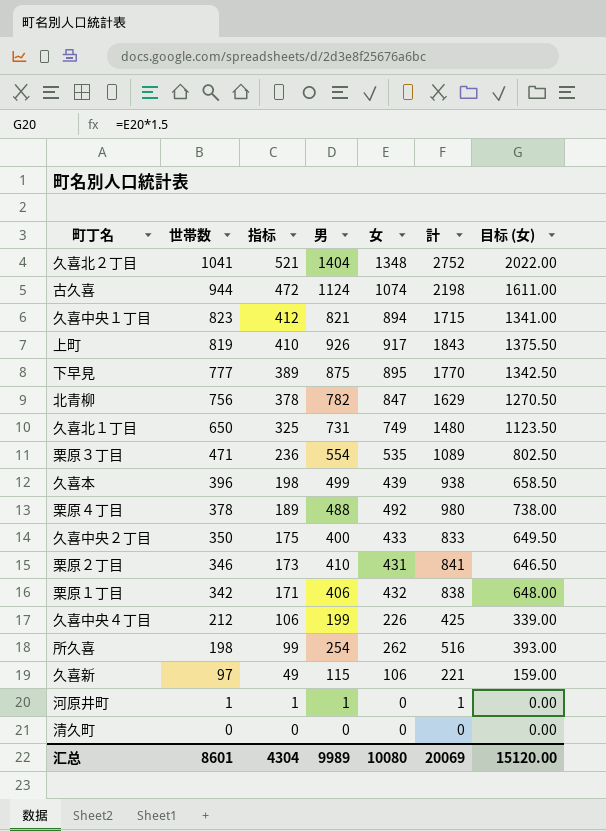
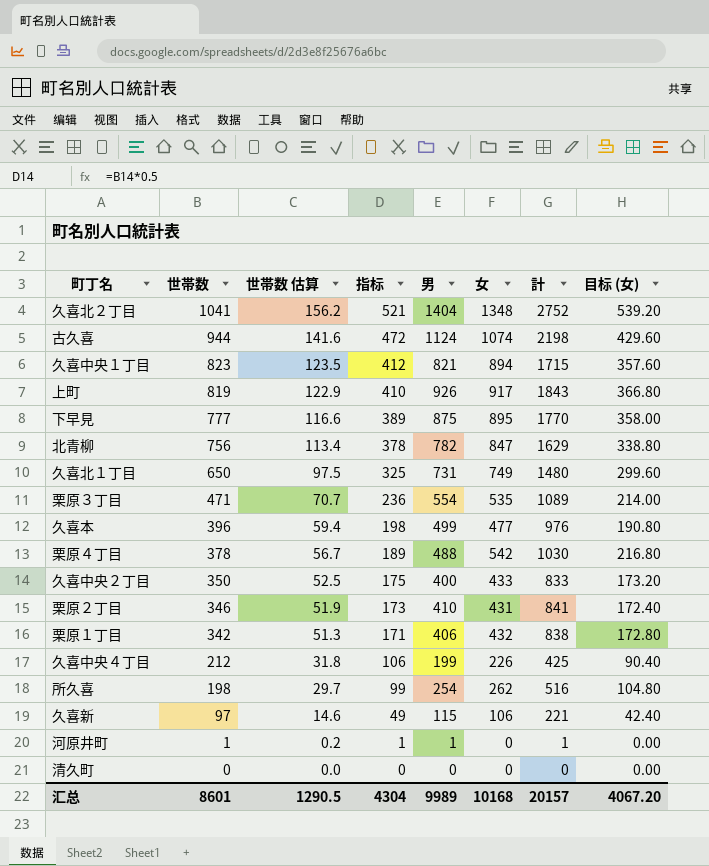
column 世帯数 估算 | formula: none -> [世帯数] * 0.15
column 目标 (女) | formula: [女] * 1.5 -> [女] * 0.4
久喜本 | 女: 439 -> 477
久喜本 | 計: 938 -> 976
栗原４丁目 | 女: 492 -> 542
栗原４丁目 | 計: 980 -> 1030
汇总 | 女: 10080 -> 10168
汇总 | 計: 20069 -> 20157
汇总 | 目标 (女): 15120.00 -> 4067.20

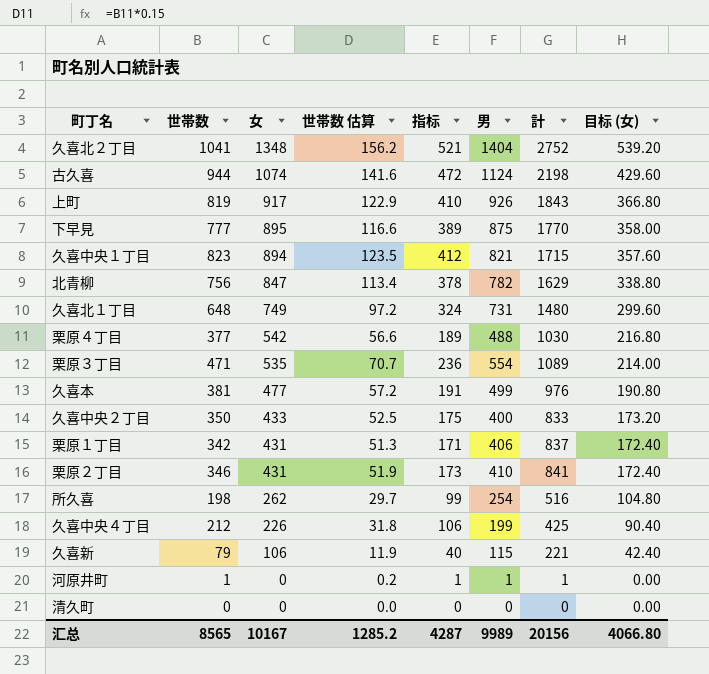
row order: 世帯数 descending -> 女 descending
column 女 | position: 6 -> 3
久喜北１丁目 | 世帯数: 650 -> 648
久喜北１丁目 | 世帯数 估算: 97.5 -> 97.2
久喜北１丁目 | 指标: 325 -> 324
栗原４丁目 | 世帯数: 378 -> 377
栗原４丁目 | 世帯数 估算: 56.7 -> 56.6
久喜本 | 世帯数: 396 -> 381
久喜本 | 世帯数 估算: 59.4 -> 57.2
久喜本 | 指标: 198 -> 191
栗原１丁目 | 女: 432 -> 431
栗原１丁目 | 計: 838 -> 837
栗原１丁目 | 目标 (女): 172.80 -> 172.40
久喜新 | 世帯数: 97 -> 79
久喜新 | 世帯数 估算: 14.6 -> 11.9
久喜新 | 指标: 49 -> 40
汇总 | 世帯数: 8601 -> 8565
汇总 | 女: 10168 -> 10167
汇总 | 世帯数 估算: 1290.5 -> 1285.2
汇总 | 指标: 4304 -> 4287
汇总 | 計: 20157 -> 20156
汇总 | 目标 (女): 4067.20 -> 4066.80

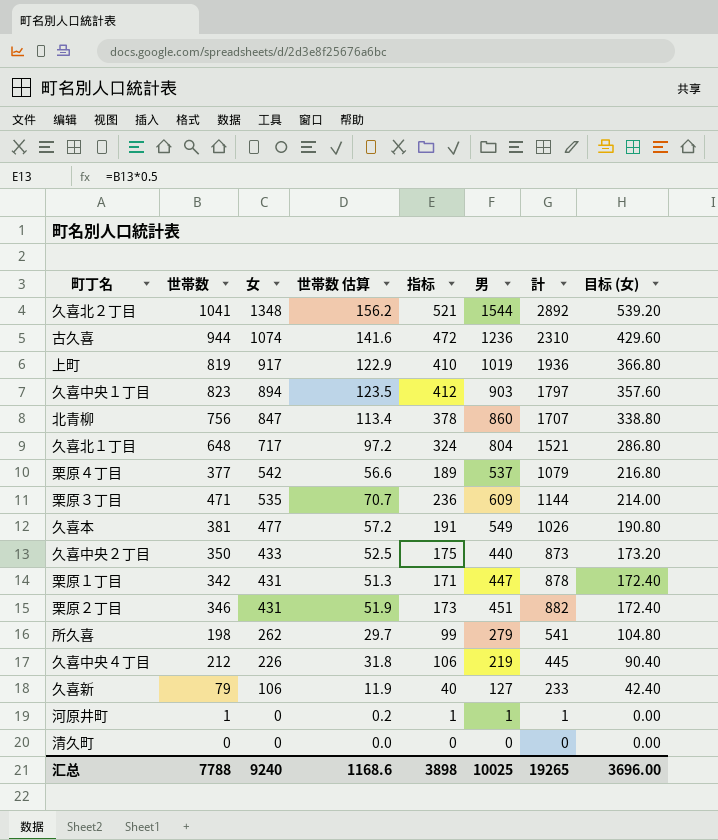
row 下早見: 777 | 895 | 116.6 | 389 | 875 | 1770 | 358.00 -> none
久喜北２丁目 | 男: 1404 -> 1544
久喜北２丁目 | 計: 2752 -> 2892
古久喜 | 男: 1124 -> 1236
古久喜 | 計: 2198 -> 2310
上町 | 男: 926 -> 1019
上町 | 計: 1843 -> 1936
久喜中央１丁目 | 男: 821 -> 903
久喜中央１丁目 | 計: 1715 -> 1797
北青柳 | 男: 782 -> 860
北青柳 | 計: 1629 -> 1707
久喜北１丁目 | 女: 749 -> 717
久喜北１丁目 | 男: 731 -> 804
久喜北１丁目 | 計: 1480 -> 1521
久喜北１丁目 | 目标 (女): 299.60 -> 286.80
栗原４丁目 | 男: 488 -> 537
栗原４丁目 | 計: 1030 -> 1079
栗原３丁目 | 男: 554 -> 609
栗原３丁目 | 計: 1089 -> 1144
久喜本 | 男: 499 -> 549
久喜本 | 計: 976 -> 1026
久喜中央２丁目 | 男: 400 -> 440
久喜中央２丁目 | 計: 833 -> 873
栗原１丁目 | 男: 406 -> 447
栗原１丁目 | 計: 837 -> 878
栗原２丁目 | 男: 410 -> 451
栗原２丁目 | 計: 841 -> 882
所久喜 | 男: 254 -> 279
所久喜 | 計: 516 -> 541
久喜中央４丁目 | 男: 199 -> 219
久喜中央４丁目 | 計: 425 -> 445
久喜新 | 男: 115 -> 127
久喜新 | 計: 221 -> 233
汇总 | 世帯数: 8565 -> 7788
汇总 | 女: 10167 -> 9240
汇总 | 世帯数 估算: 1285.2 -> 1168.6
汇总 | 指标: 4287 -> 3898
汇总 | 男: 9989 -> 10025
汇总 | 計: 20156 -> 19265
汇总 | 目标 (女): 4066.80 -> 3696.00

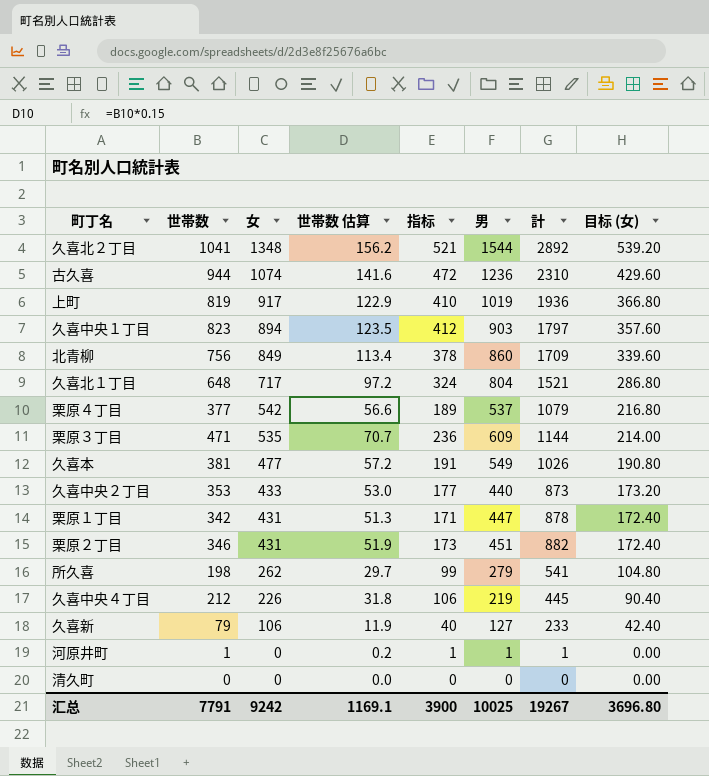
北青柳 | 女: 847 -> 849
北青柳 | 計: 1707 -> 1709
北青柳 | 目标 (女): 338.80 -> 339.60
久喜中央２丁目 | 世帯数: 350 -> 353
久喜中央２丁目 | 世帯数 估算: 52.5 -> 53.0
久喜中央２丁目 | 指标: 175 -> 177
汇总 | 世帯数: 7788 -> 7791
汇总 | 女: 9240 -> 9242
汇总 | 世帯数 估算: 1168.6 -> 1169.1
汇总 | 指标: 3898 -> 3900
汇总 | 計: 19265 -> 19267
汇总 | 目标 (女): 3696.00 -> 3696.80

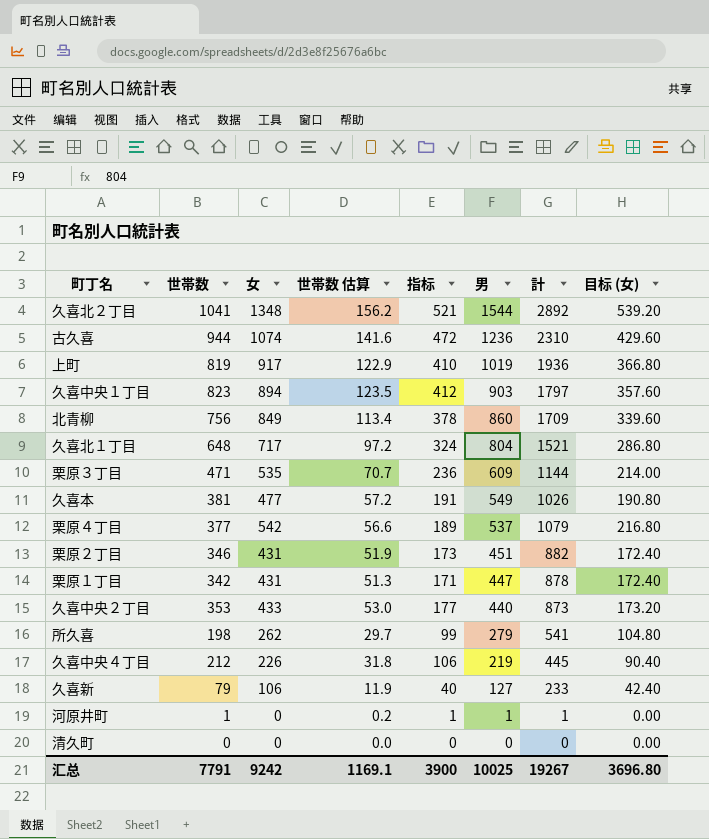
row order: 女 descending -> 男 descending

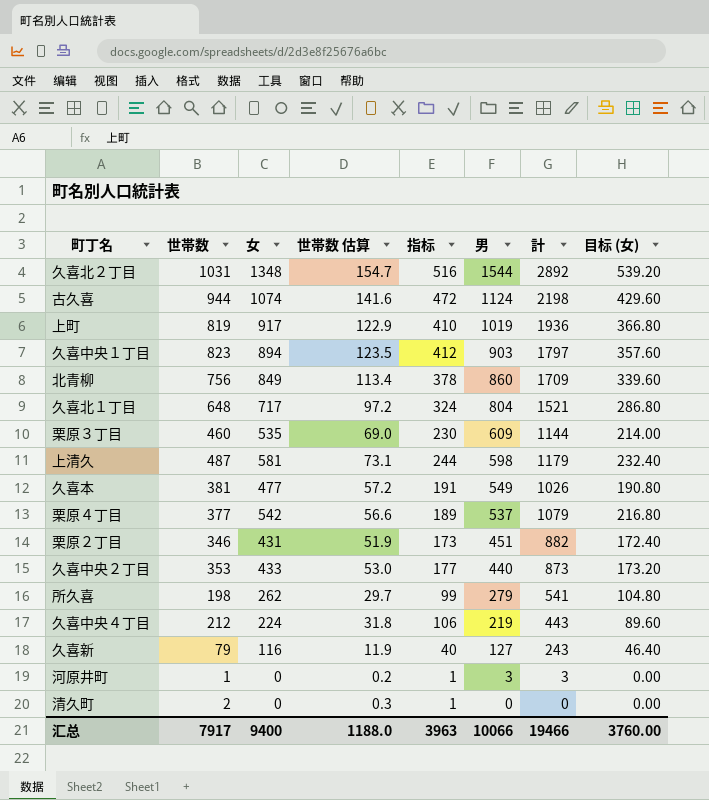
row 栗原１丁目: 342 | 431 | 51.3 | 171 | 447 | 878 | 172.40 -> none
久喜北２丁目 | 世帯数: 1041 -> 1031
久喜北２丁目 | 世帯数 估算: 156.2 -> 154.7
久喜北２丁目 | 指标: 521 -> 516
古久喜 | 男: 1236 -> 1124
古久喜 | 計: 2310 -> 2198
栗原３丁目 | 世帯数: 471 -> 460
栗原３丁目 | 世帯数 估算: 70.7 -> 69.0
栗原３丁目 | 指标: 236 -> 230
row 上清久: none -> 487 | 581 | 73.1 | 244 | 598 | 1179 | 232.40
久喜中央４丁目 | 女: 226 -> 224
久喜中央４丁目 | 計: 445 -> 443
久喜中央４丁目 | 目标 (女): 90.40 -> 89.60
久喜新 | 女: 106 -> 116
久喜新 | 計: 233 -> 243
久喜新 | 目标 (女): 42.40 -> 46.40
河原井町 | 男: 1 -> 3
河原井町 | 計: 1 -> 3
清久町 | 世帯数: 0 -> 2
清久町 | 世帯数 估算: 0.0 -> 0.3
清久町 | 指标: 0 -> 1
汇总 | 世帯数: 7791 -> 7917
汇总 | 女: 9242 -> 9400
汇总 | 世帯数 估算: 1169.1 -> 1188.0
汇总 | 指标: 3900 -> 3963
汇总 | 男: 10025 -> 10066
汇总 | 計: 19267 -> 19466
汇总 | 目标 (女): 3696.80 -> 3760.00

